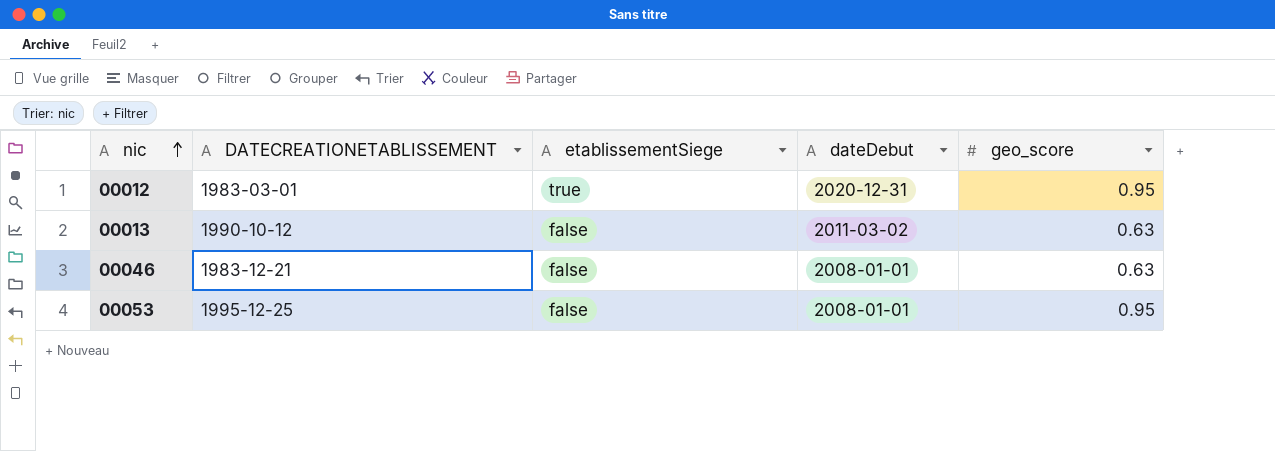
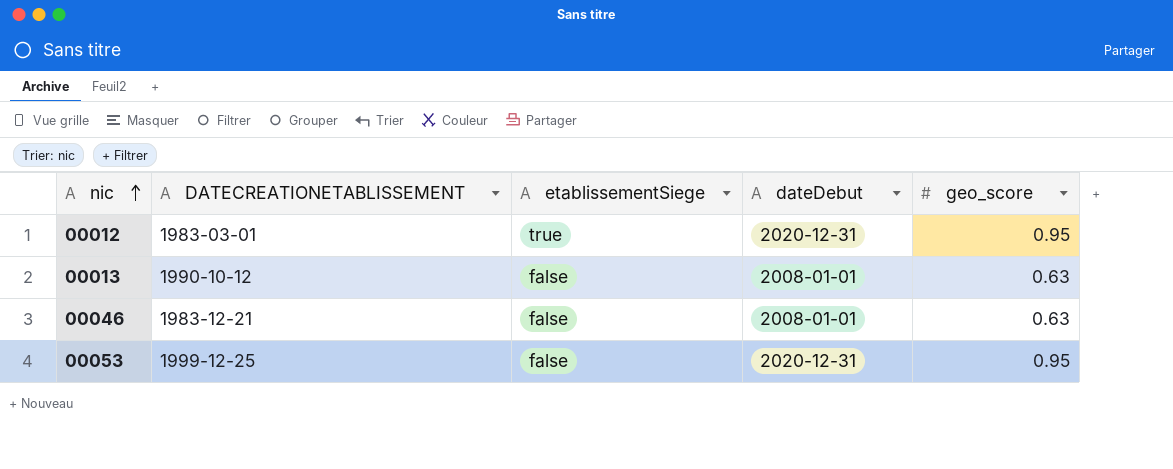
00013 | dateDebut: 2011-03-02 -> 2008-01-01
00053 | DATECREATIONETABLISSEMENT: 1995-12-25 -> 1999-12-25
00053 | dateDebut: 2008-01-01 -> 2020-12-31

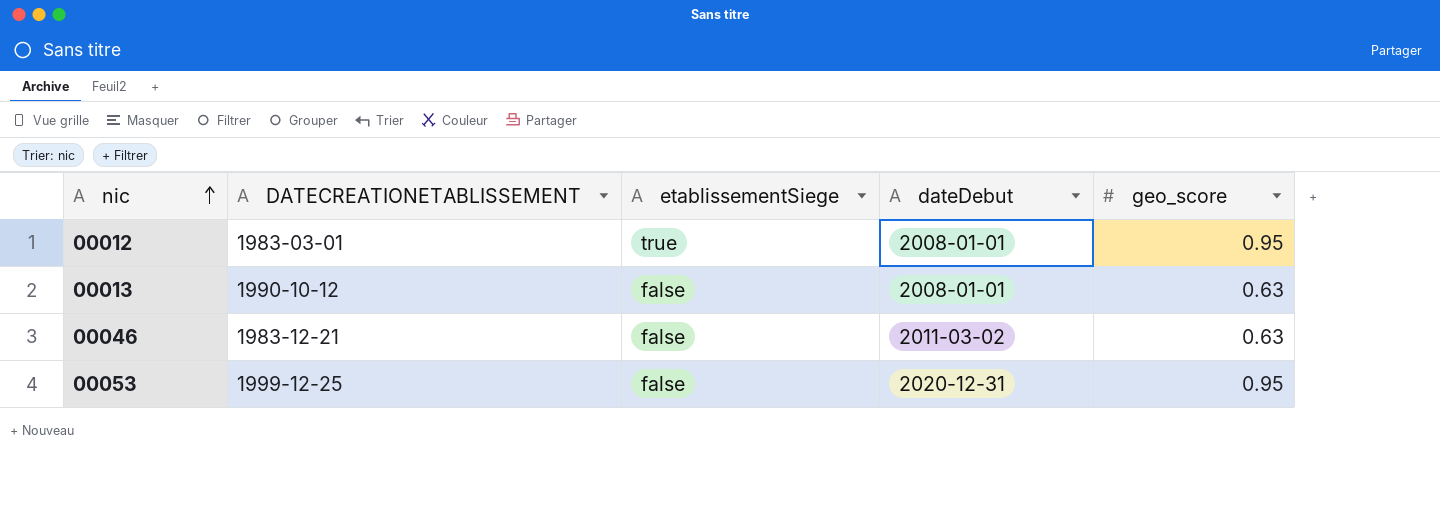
00012 | dateDebut: 2020-12-31 -> 2008-01-01
00046 | dateDebut: 2008-01-01 -> 2011-03-02

